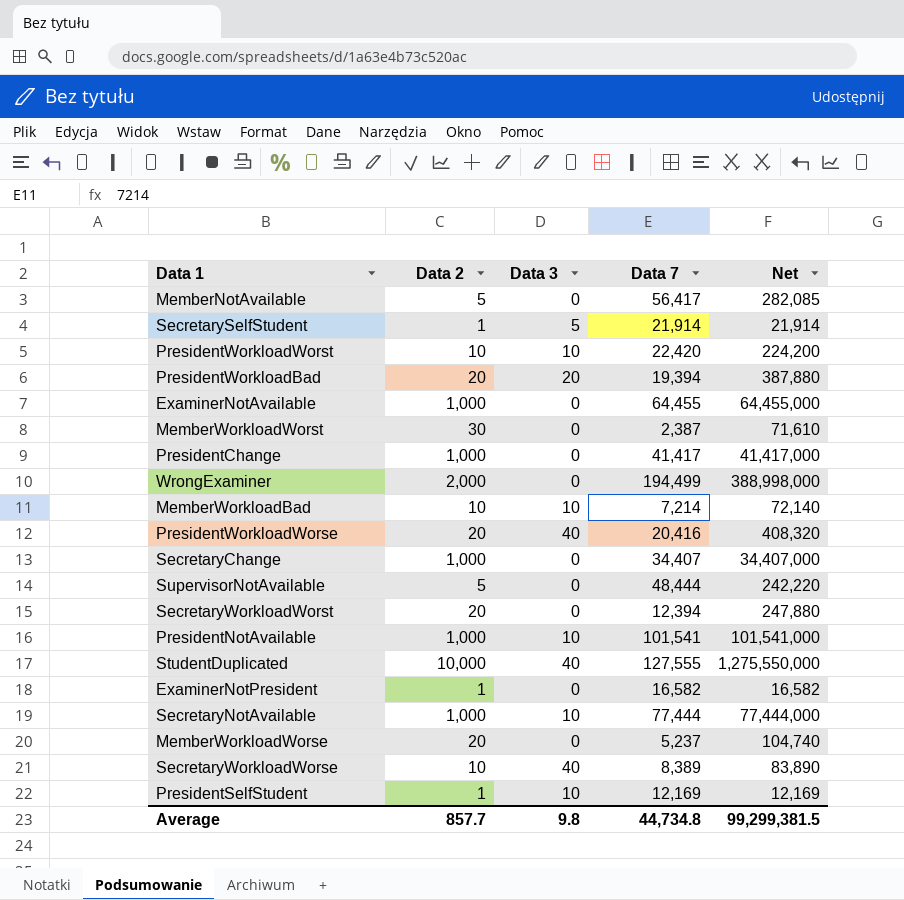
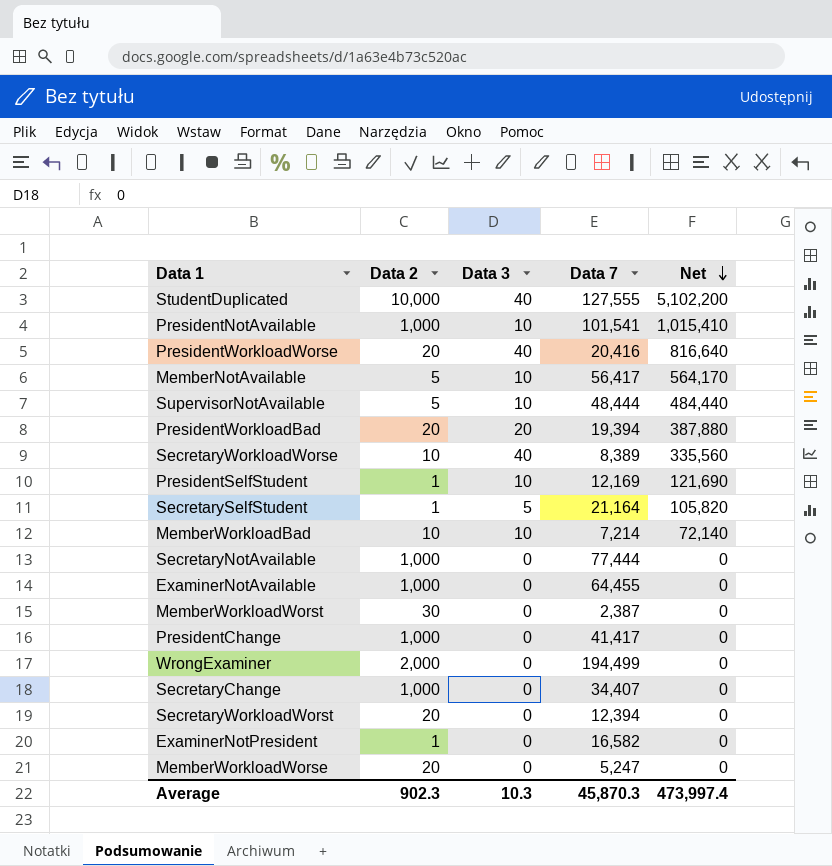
row order: none -> Net descending
column Net | formula: [Data 2] * [Data 7] -> [Data 3] * [Data 7]
row PresidentWorkloadWorst: 10 | 10 | 22,420 | 224,200 -> none
MemberNotAvailable | Data 3: 0 -> 10
SupervisorNotAvailable | Data 3: 0 -> 10
SecretarySelfStudent | Data 7: 21,914 -> 21,164
SecretaryNotAvailable | Data 3: 10 -> 0
MemberWorkloadWorse | Data 7: 5,237 -> 5,247
Average | Data 2: 857.7 -> 902.3
Average | Data 3: 9.8 -> 10.3
Average | Data 7: 44,734.8 -> 45,870.3
Average | Net: 99,299,381.5 -> 473,997.4

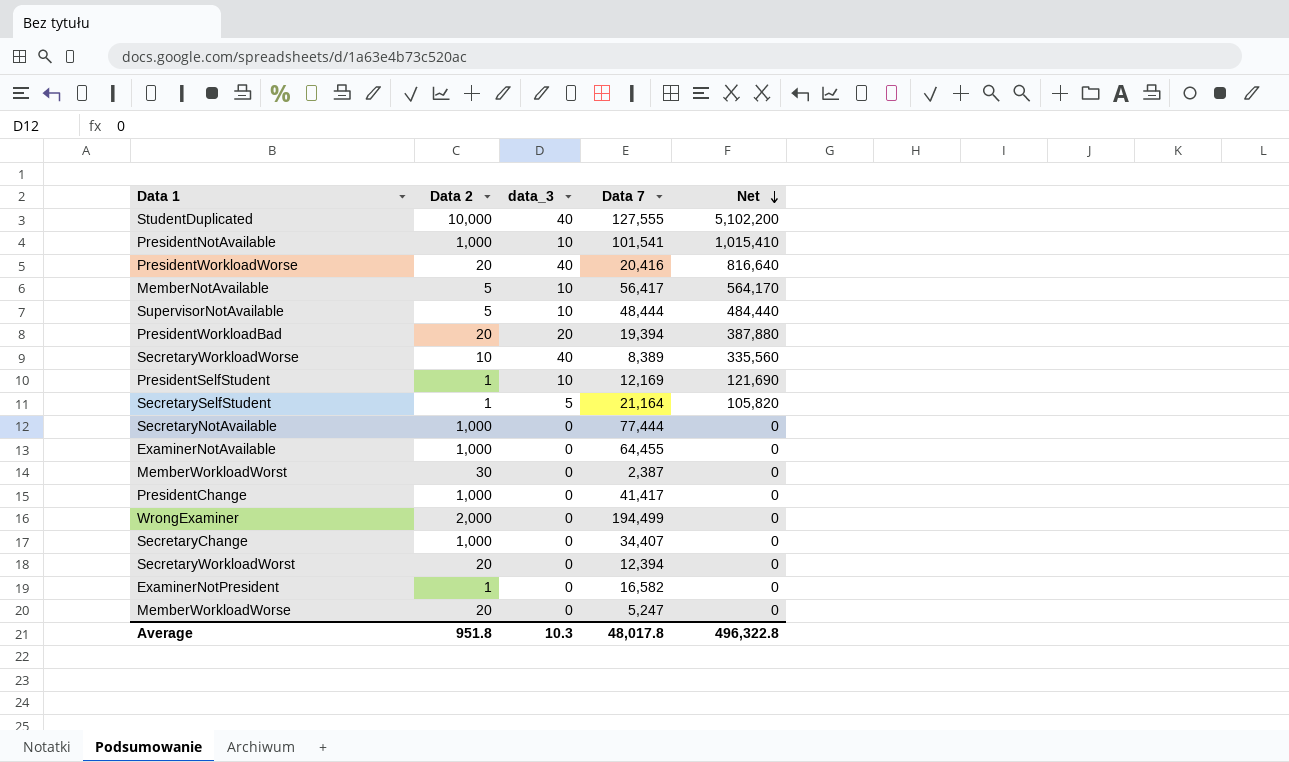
column name: Data 3 -> data_3
row MemberWorkloadBad: 10 | 10 | 7,214 | 72,140 -> none
Average | Data 2: 902.3 -> 951.8
Average | Data 7: 45,870.3 -> 48,017.8
Average | Net: 473,997.4 -> 496,322.8

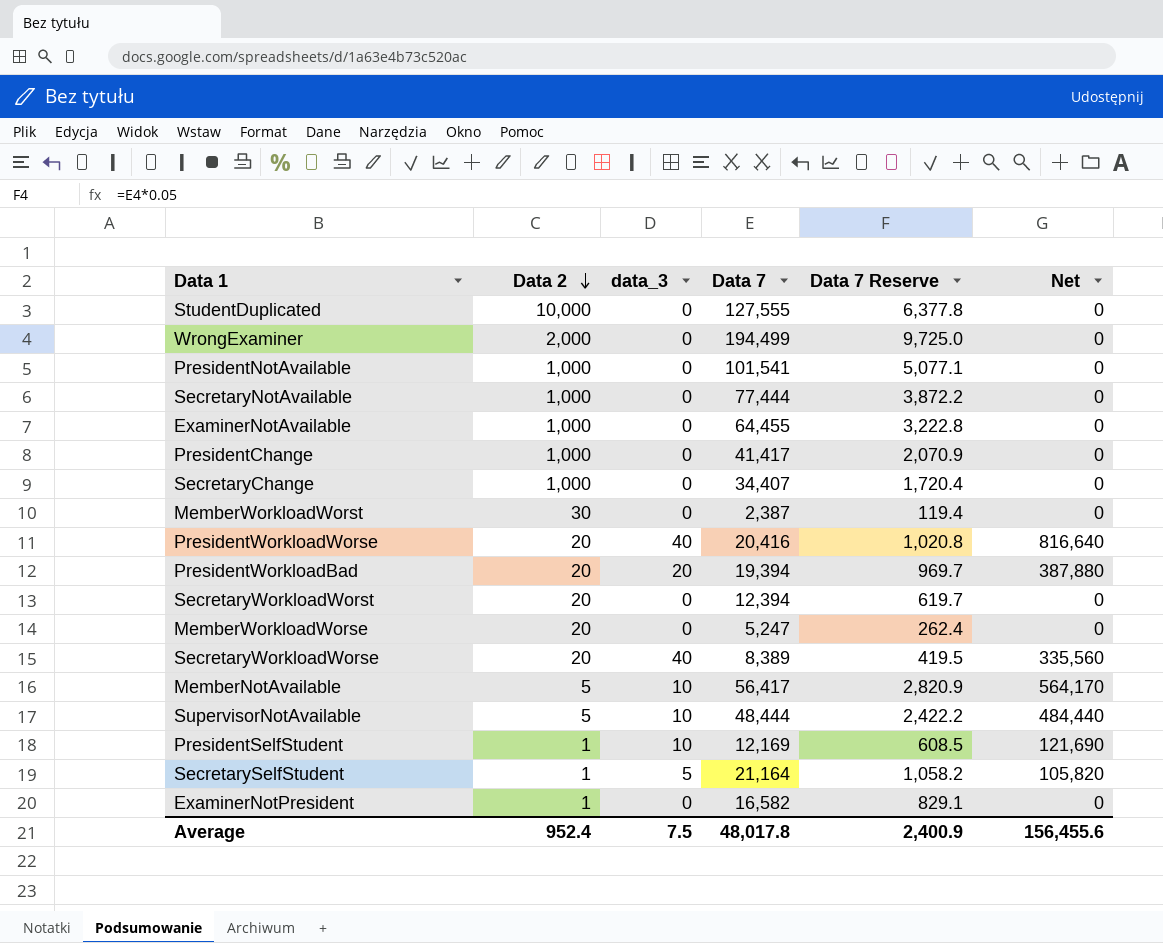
row order: Net descending -> Data 2 descending
column Data 7 Reserve | formula: none -> [Data 7] * 0.05
StudentDuplicated | data_3: 40 -> 0
StudentDuplicated | Net: 5,102,200 -> 0
PresidentNotAvailable | data_3: 10 -> 0
PresidentNotAvailable | Net: 1,015,410 -> 0
SecretaryWorkloadWorse | Data 2: 10 -> 20
Average | Data 2: 951.8 -> 952.4
Average | data_3: 10.3 -> 7.5
Average | Net: 496,322.8 -> 156,455.6

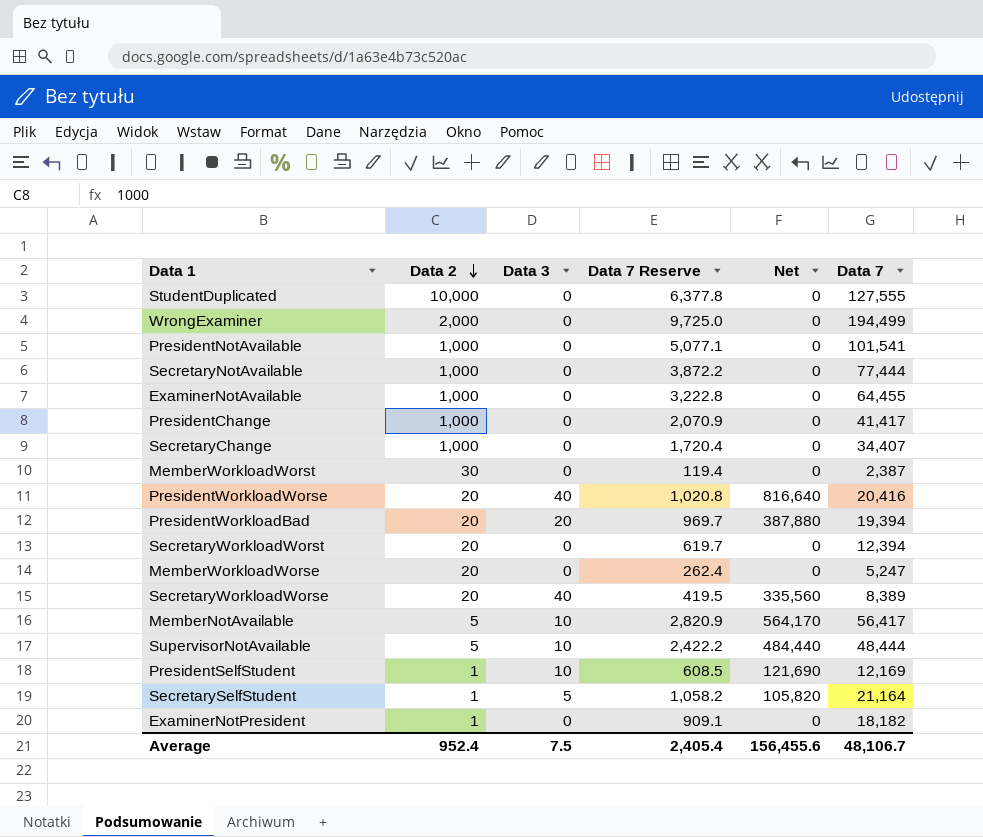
column name: data_3 -> Data 3
column Data 7 | position: 4 -> 6
ExaminerNotPresident | Data 7 Reserve: 829.1 -> 909.1
ExaminerNotPresident | Data 7: 16,582 -> 18,182
Average | Data 7 Reserve: 2,400.9 -> 2,405.4
Average | Data 7: 48,017.8 -> 48,106.7

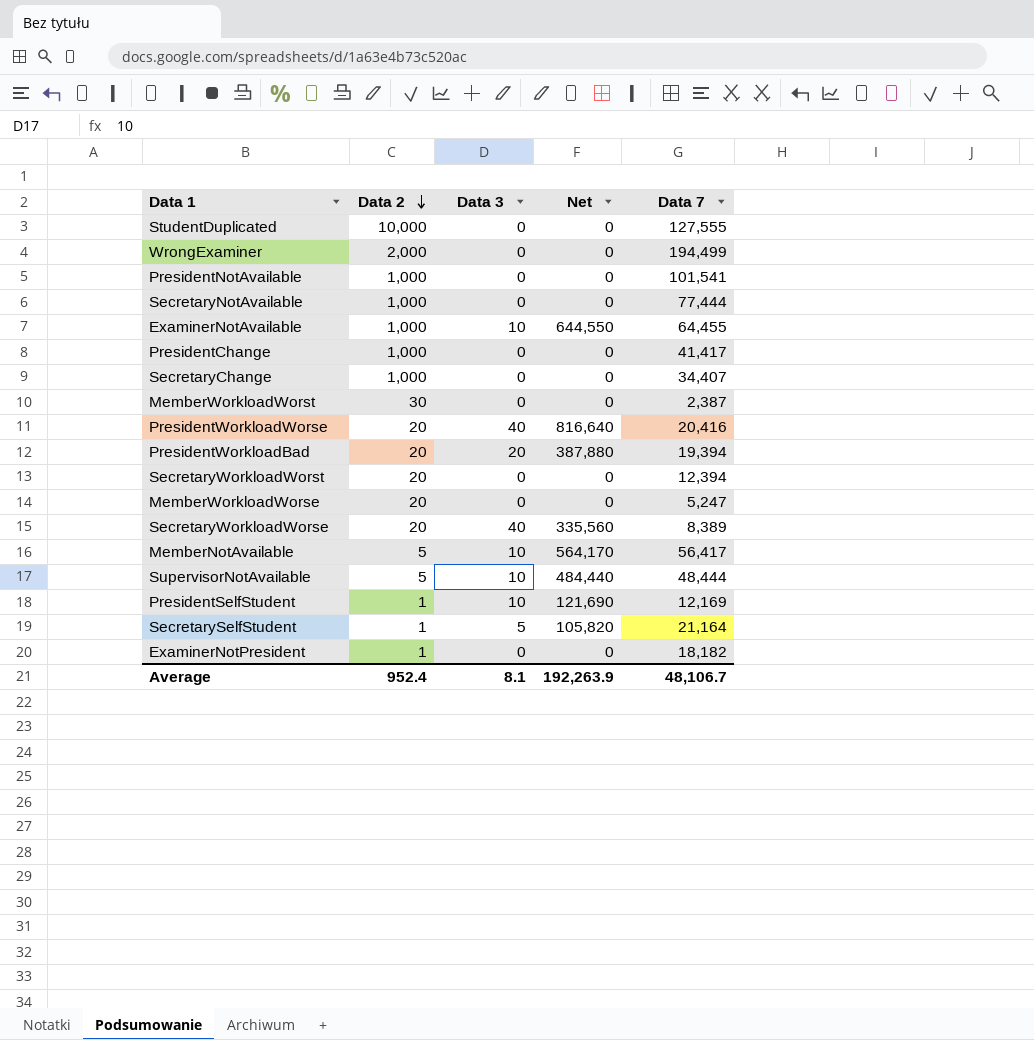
column Data 7 Reserve | formula: [Data 7] * 0.05 -> none
ExaminerNotAvailable | Data 3: 0 -> 10
ExaminerNotAvailable | Net: 0 -> 644,550
Average | Data 3: 7.5 -> 8.1
Average | Net: 156,455.6 -> 192,263.9

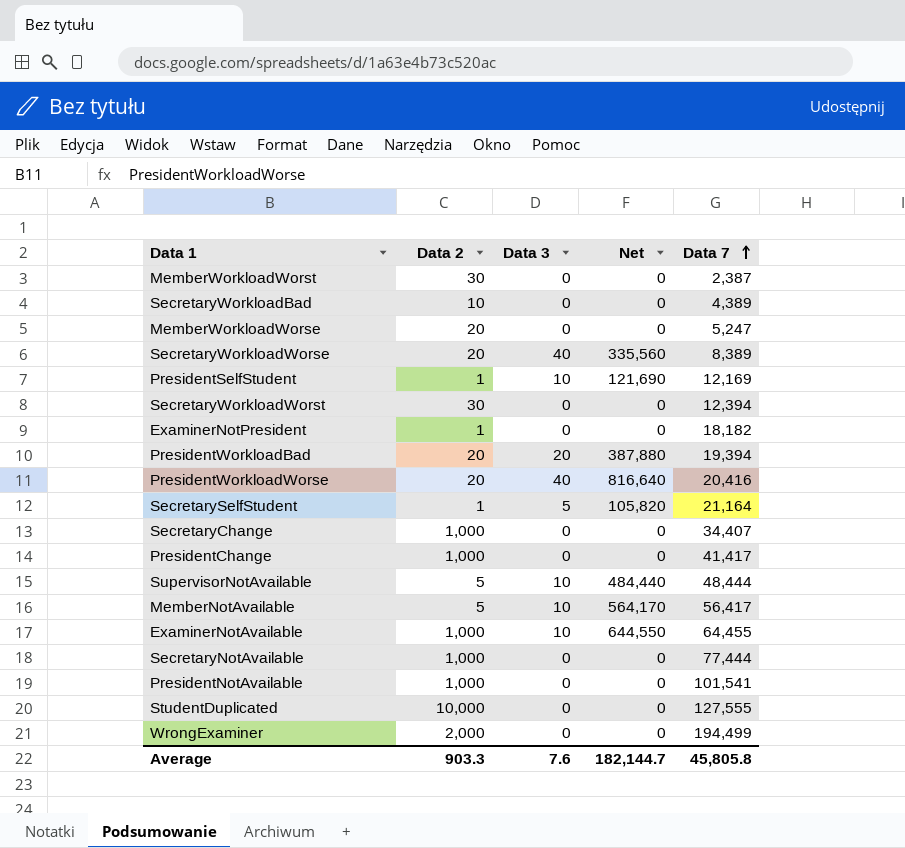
row order: Data 2 descending -> Data 7 ascending
row SecretaryWorkloadBad: none -> 10 | 0 | 0 | 4,389
SecretaryWorkloadWorst | Data 2: 20 -> 30
Average | Data 2: 952.4 -> 903.3
Average | Data 3: 8.1 -> 7.6
Average | Net: 192,263.9 -> 182,144.7
Average | Data 7: 48,106.7 -> 45,805.8

